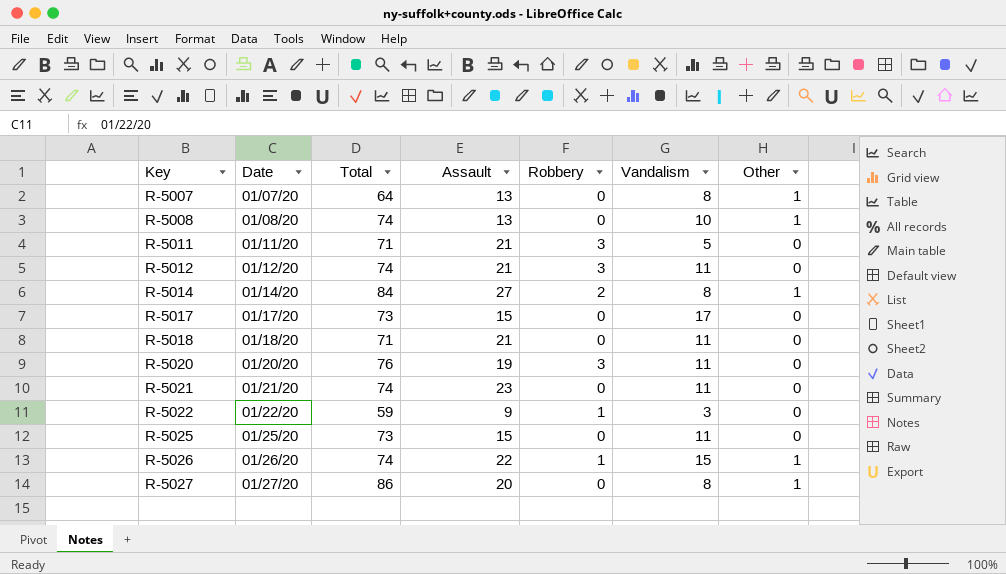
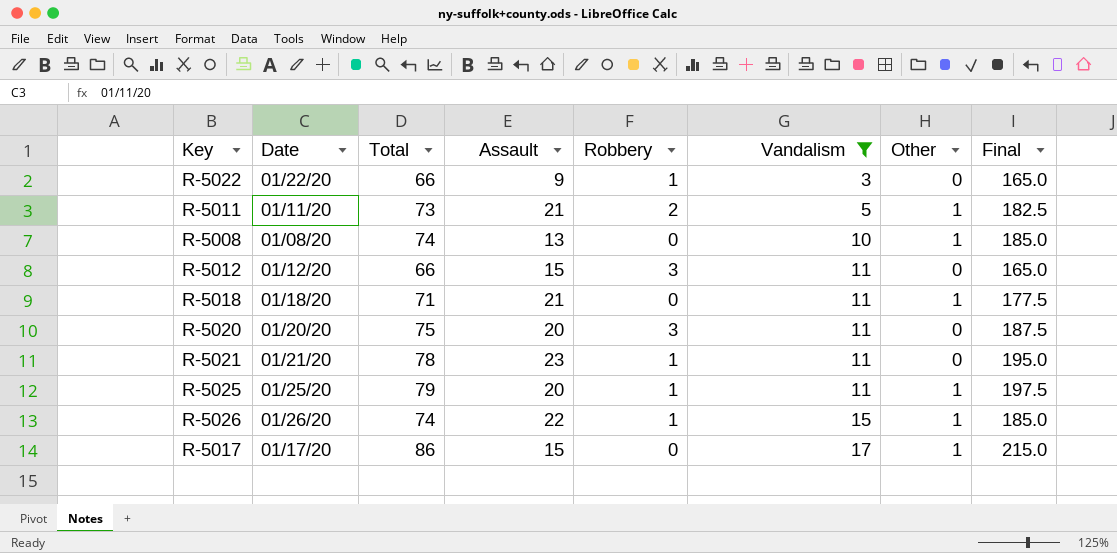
filter: none -> Vandalism != 8
row order: Key ascending -> Vandalism ascending
column Final | formula: none -> [Total] * 2.5
R-5022 | Total: 59 -> 66
R-5011 | Total: 71 -> 73
R-5011 | Robbery: 3 -> 2
R-5011 | Other: 0 -> 1
R-5012 | Total: 74 -> 66
R-5012 | Assault: 21 -> 15
R-5018 | Other: 0 -> 1
R-5020 | Total: 76 -> 75
R-5020 | Assault: 19 -> 20
R-5021 | Total: 74 -> 78
R-5021 | Robbery: 0 -> 1
R-5025 | Total: 73 -> 79
R-5025 | Assault: 15 -> 20
R-5025 | Robbery: 0 -> 1
R-5025 | Other: 0 -> 1
R-5017 | Total: 73 -> 86
R-5017 | Other: 0 -> 1

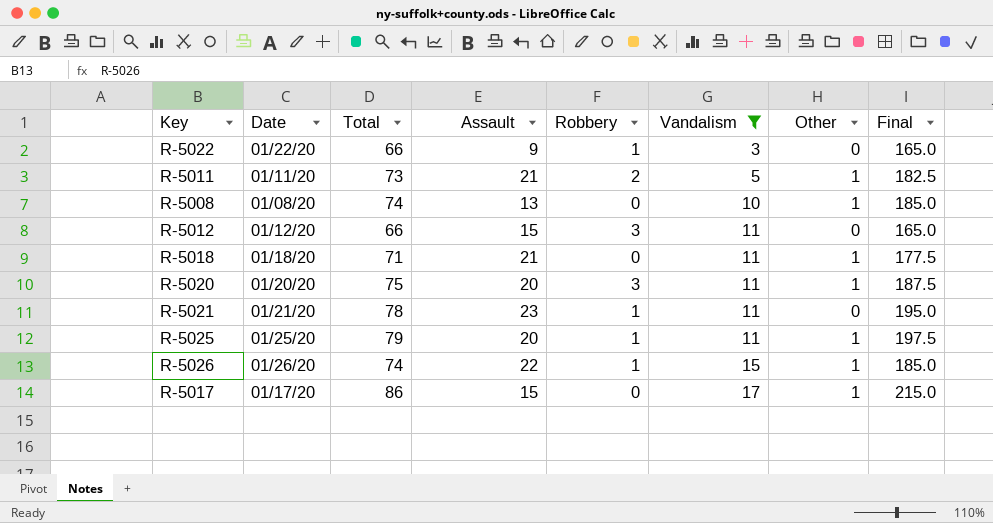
R-5020 | Other: 0 -> 1

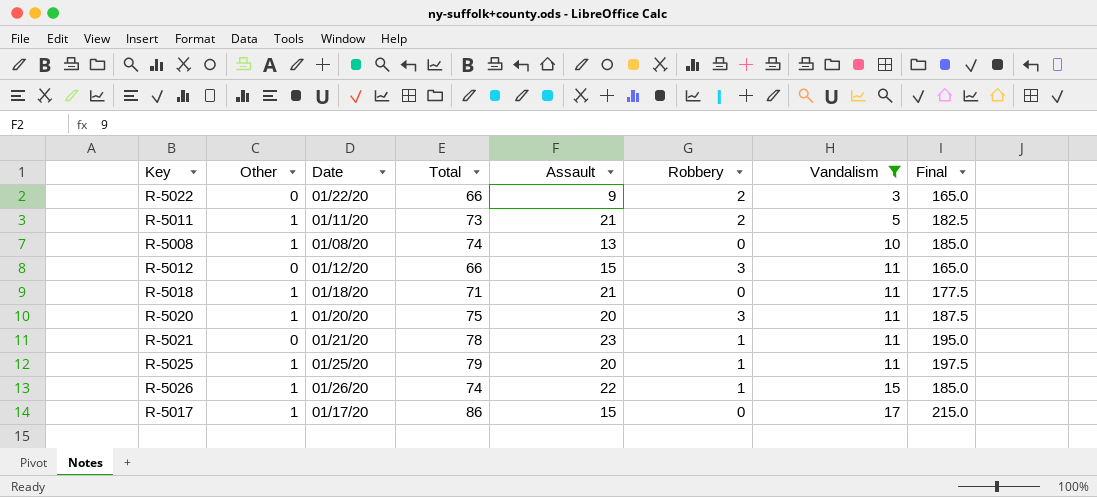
column Other | position: 7 -> 2
R-5022 | Robbery: 1 -> 2

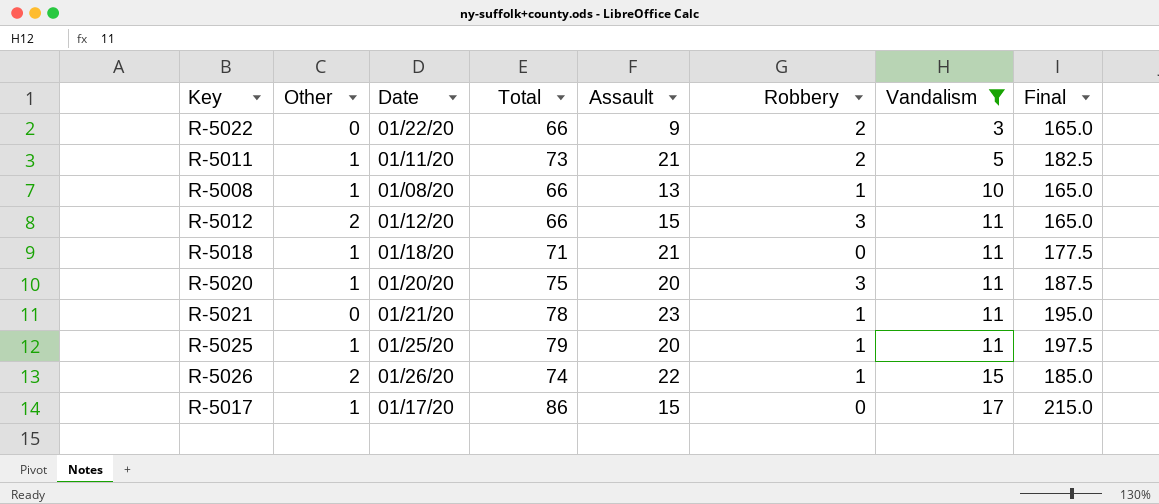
R-5008 | Total: 74 -> 66
R-5008 | Robbery: 0 -> 1
R-5008 | Final: 185.0 -> 165.0
R-5012 | Other: 0 -> 2
R-5026 | Other: 1 -> 2

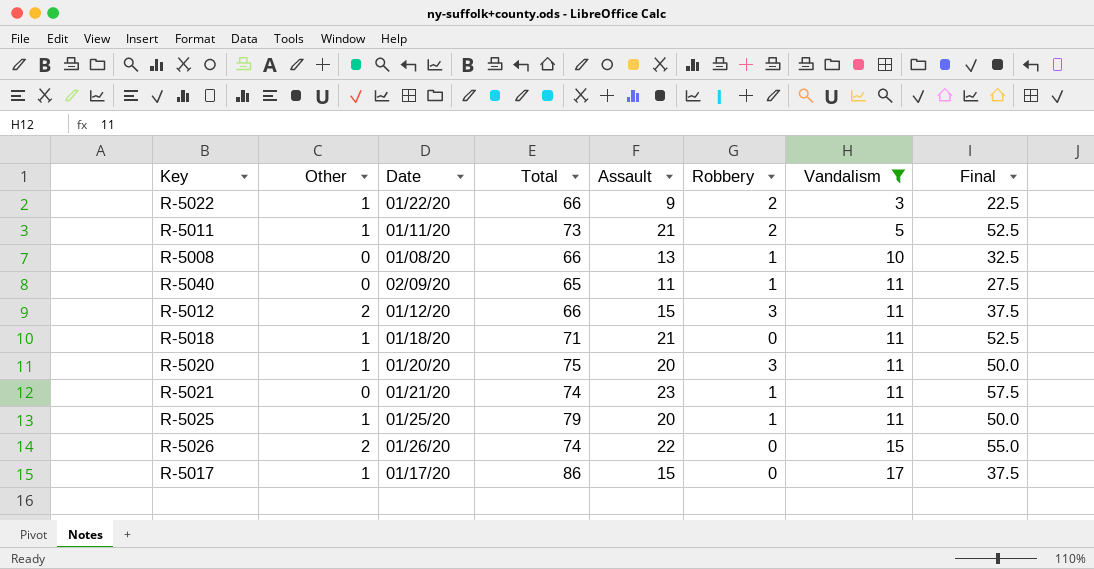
column Final | formula: [Total] * 2.5 -> [Assault] * 2.5
R-5022 | Other: 0 -> 1
R-5008 | Other: 1 -> 0
row R-5040: none -> 0 | 02/09/20 | 65 | 11 | 1 | 11 | 27.5
R-5021 | Total: 78 -> 74
R-5026 | Robbery: 1 -> 0

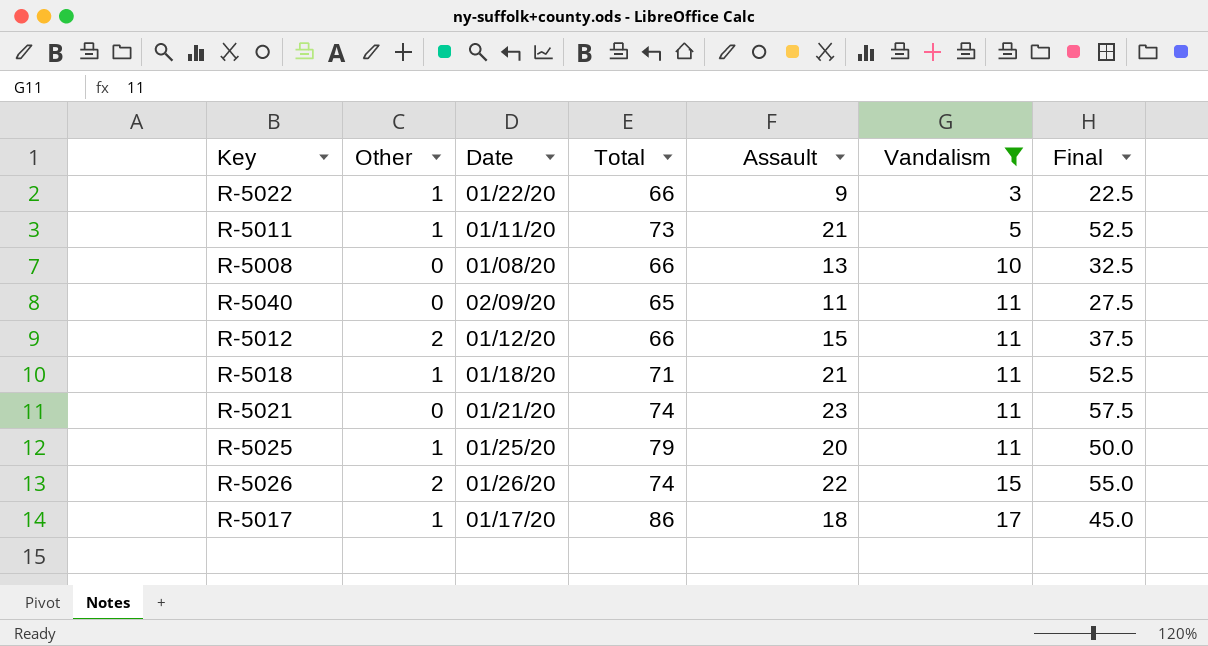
column Robbery | position: 6 -> none
row R-5020: 1 | 01/20/20 | 75 | 20 | 3 | 11 | 50.0 -> none
R-5017 | Assault: 15 -> 18
R-5017 | Final: 37.5 -> 45.0

